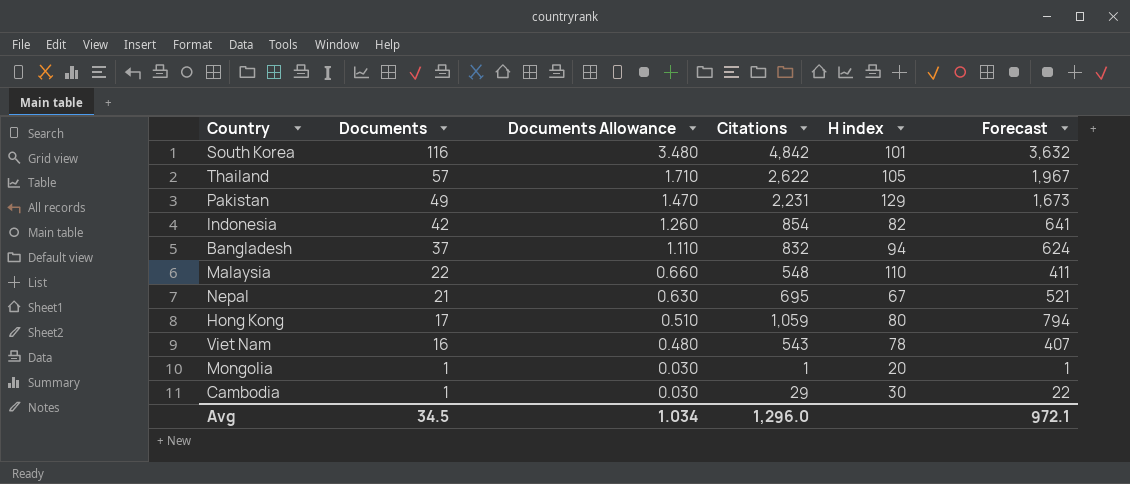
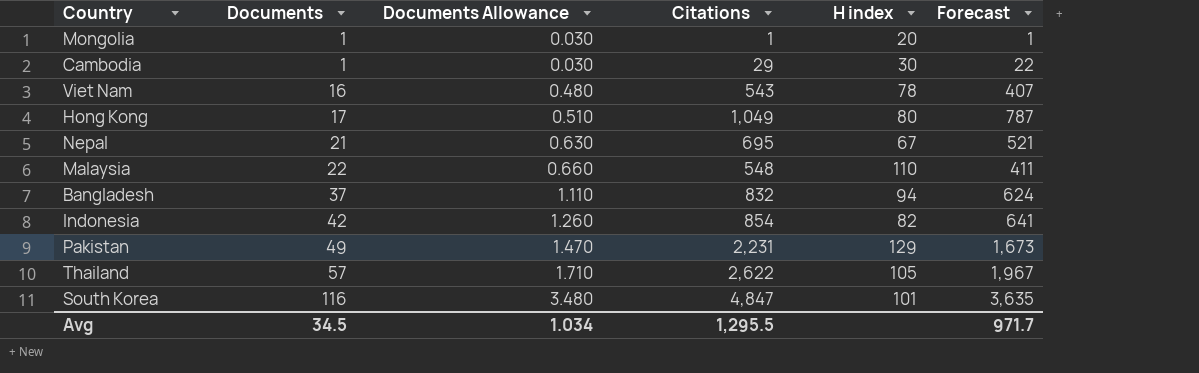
row order: Documents descending -> Documents ascending
Hong Kong | Citations: 1,059 -> 1,049
Hong Kong | Forecast: 794 -> 787
South Korea | Citations: 4,842 -> 4,847
South Korea | Forecast: 3,632 -> 3,635
Avg | Citations: 1,296.0 -> 1,295.5
Avg | Forecast: 972.1 -> 971.7

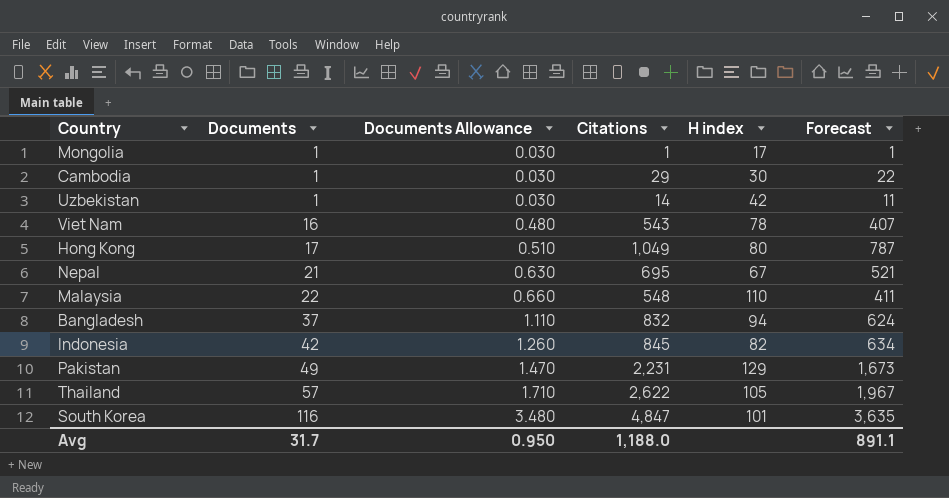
Mongolia | H index: 20 -> 17
row Uzbekistan: none -> 1 | 0.030 | 14 | 42 | 11
Indonesia | Citations: 854 -> 845
Indonesia | Forecast: 641 -> 634
Avg | Documents: 34.5 -> 31.7
Avg | Documents Allowance: 1.034 -> 0.950
Avg | Citations: 1,295.5 -> 1,188.0
Avg | Forecast: 971.7 -> 891.1

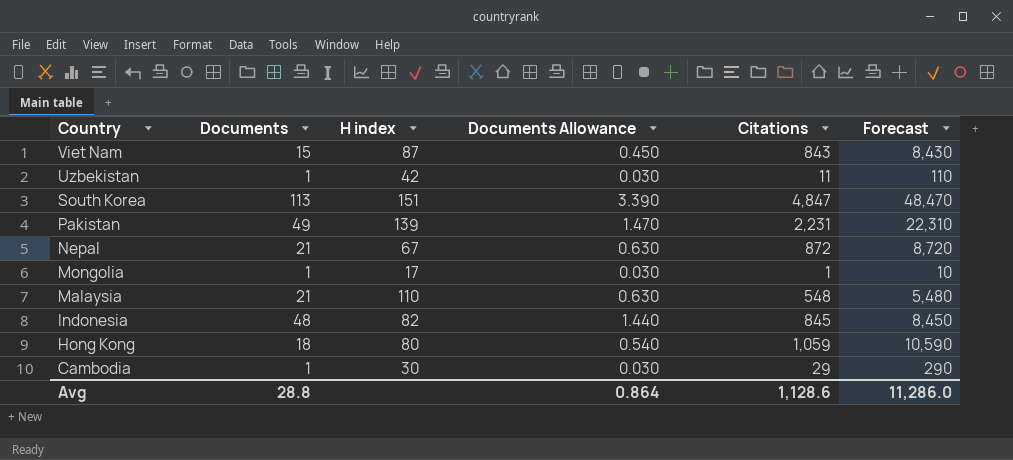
row order: Documents ascending -> Country descending
column H index | position: 5 -> 3
column Forecast | formula: [Citations] * 0.75 -> [Citations] * 10
row Bangladesh: 37 | 1.110 | 832 | 94 | 624 -> none
row Thailand: 57 | 1.710 | 2,622 | 105 | 1,967 -> none
Viet Nam | Documents: 16 -> 15
Viet Nam | H index: 78 -> 87
Viet Nam | Documents Allowance: 0.480 -> 0.450
Viet Nam | Citations: 543 -> 843
Uzbekistan | Citations: 14 -> 11
South Korea | Documents: 116 -> 113
South Korea | H index: 101 -> 151
South Korea | Documents Allowance: 3.480 -> 3.390
Pakistan | H index: 129 -> 139
Nepal | Citations: 695 -> 872
Malaysia | Documents: 22 -> 21
Malaysia | Documents Allowance: 0.660 -> 0.630
Indonesia | Documents: 42 -> 48
Indonesia | Documents Allowance: 1.260 -> 1.440
Hong Kong | Documents: 17 -> 18
Hong Kong | Documents Allowance: 0.510 -> 0.540
Hong Kong | Citations: 1,049 -> 1,059
Avg | Documents: 31.7 -> 28.8
Avg | Documents Allowance: 0.950 -> 0.864
Avg | Citations: 1,188.0 -> 1,128.6
Avg | Forecast: 891.1 -> 11,286.0

